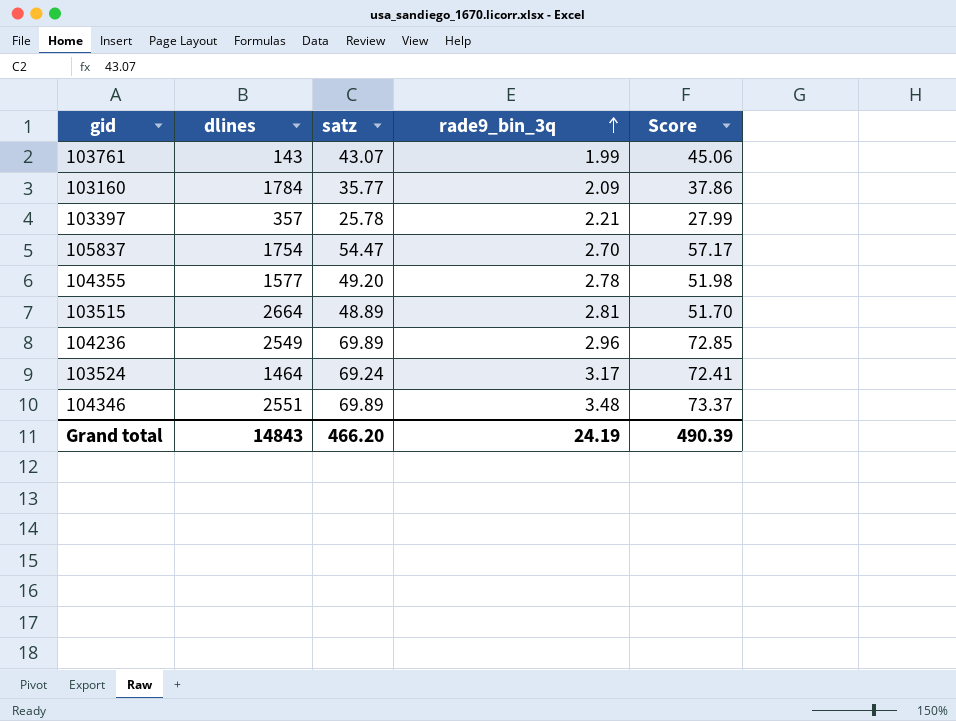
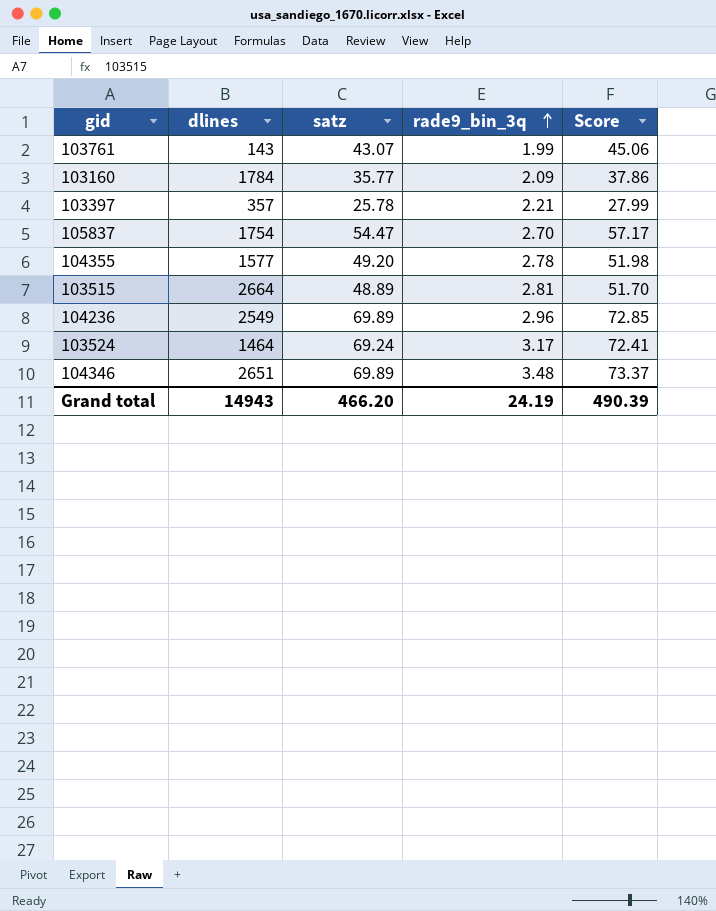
104346 | dlines: 2551 -> 2651
Grand total | dlines: 14843 -> 14943

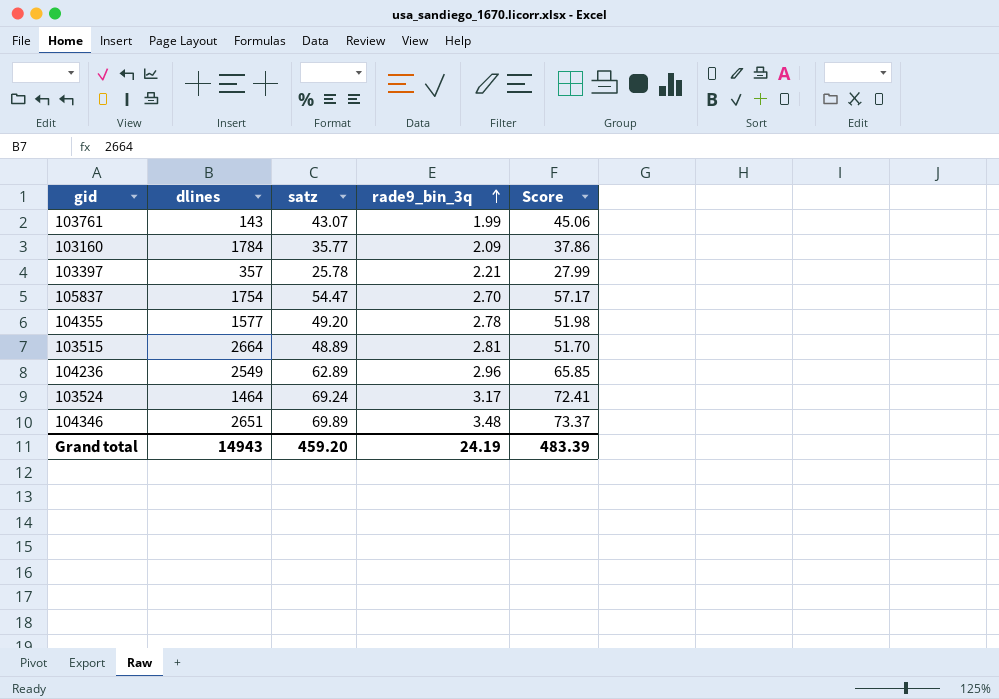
104236 | satz: 69.89 -> 62.89
104236 | Score: 72.85 -> 65.85
Grand total | satz: 466.20 -> 459.20
Grand total | Score: 490.39 -> 483.39

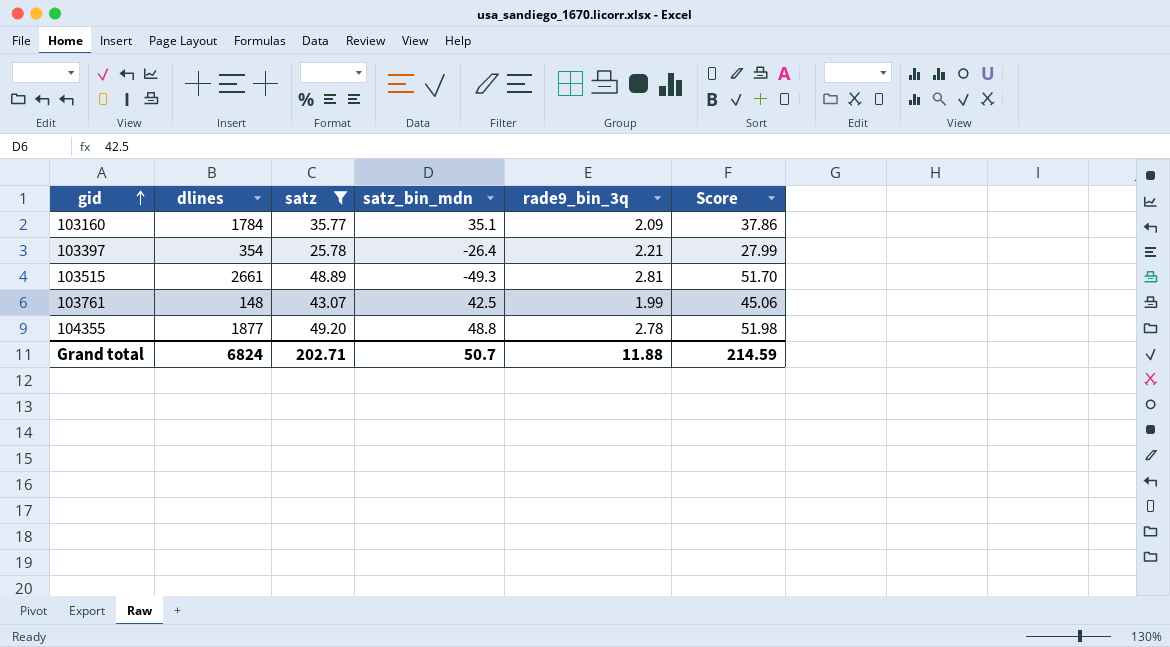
filter: none -> satz <= 49.20
row order: rade9_bin_3q ascending -> gid ascending
column satz_bin_mdn | position: none -> 4
103397 | dlines: 357 -> 354
103515 | dlines: 2664 -> 2661
103761 | dlines: 143 -> 148
104355 | dlines: 1577 -> 1877
Grand total | dlines: 14943 -> 6824
Grand total | satz: 459.20 -> 202.71
Grand total | rade9_bin_3q: 24.19 -> 11.88
Grand total | Score: 483.39 -> 214.59

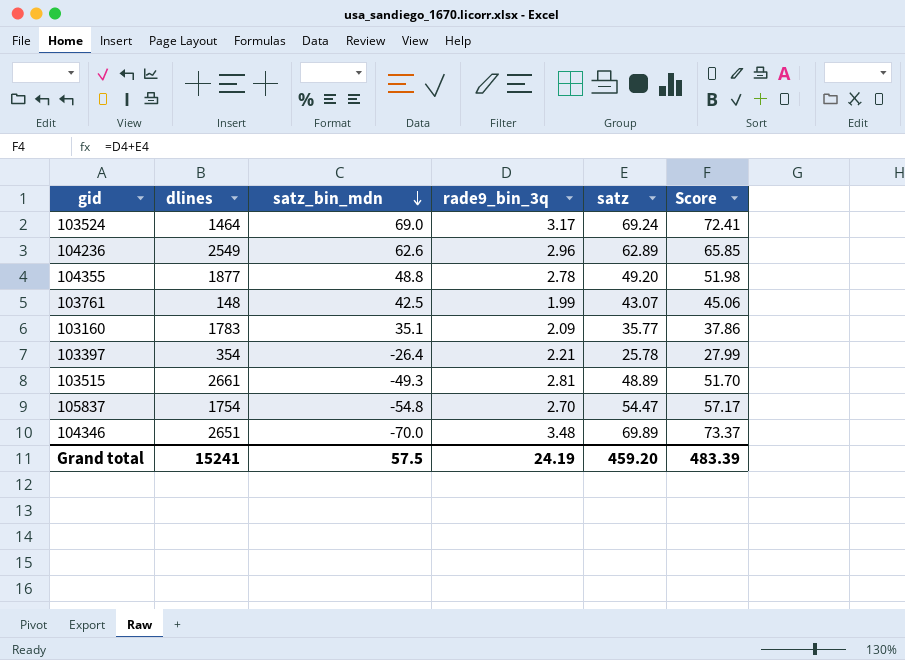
filter: satz <= 49.20 -> none
row order: gid ascending -> satz_bin_mdn descending
column satz | position: 3 -> 5
103160 | dlines: 1784 -> 1783
Grand total | dlines: 6824 -> 15241
Grand total | satz_bin_mdn: 50.7 -> 57.5
Grand total | rade9_bin_3q: 11.88 -> 24.19
Grand total | satz: 202.71 -> 459.20
Grand total | Score: 214.59 -> 483.39

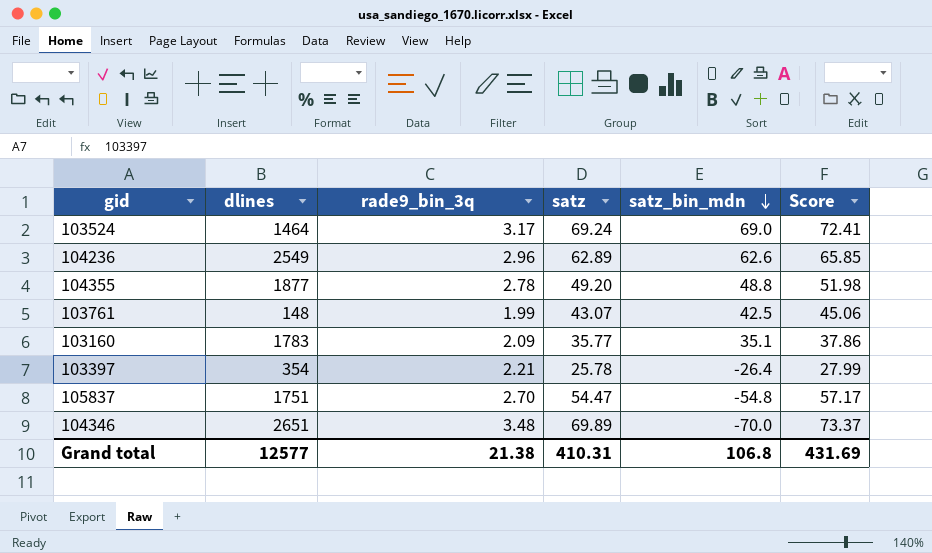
column satz_bin_mdn | position: 3 -> 5
row 103515: 2661 | -49.3 | 2.81 | 48.89 | 51.70 -> none
105837 | dlines: 1754 -> 1751
Grand total | dlines: 15241 -> 12577
Grand total | rade9_bin_3q: 24.19 -> 21.38
Grand total | satz: 459.20 -> 410.31
Grand total | satz_bin_mdn: 57.5 -> 106.8
Grand total | Score: 483.39 -> 431.69

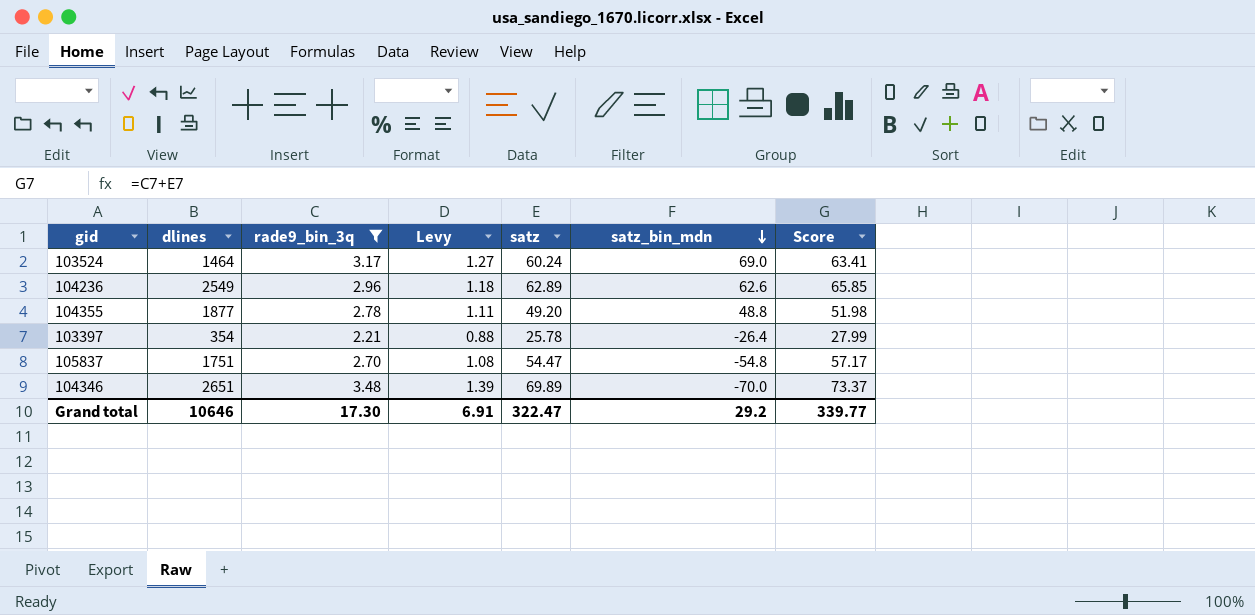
filter: none -> rade9_bin_3q >= 2.21
column Levy | formula: none -> [rade9_bin_3q] * 0.4
103524 | satz: 69.24 -> 60.24
103524 | Score: 72.41 -> 63.41
Grand total | dlines: 12577 -> 10646
Grand total | rade9_bin_3q: 21.38 -> 17.30
Grand total | satz: 410.31 -> 322.47
Grand total | satz_bin_mdn: 106.8 -> 29.2
Grand total | Score: 431.69 -> 339.77

